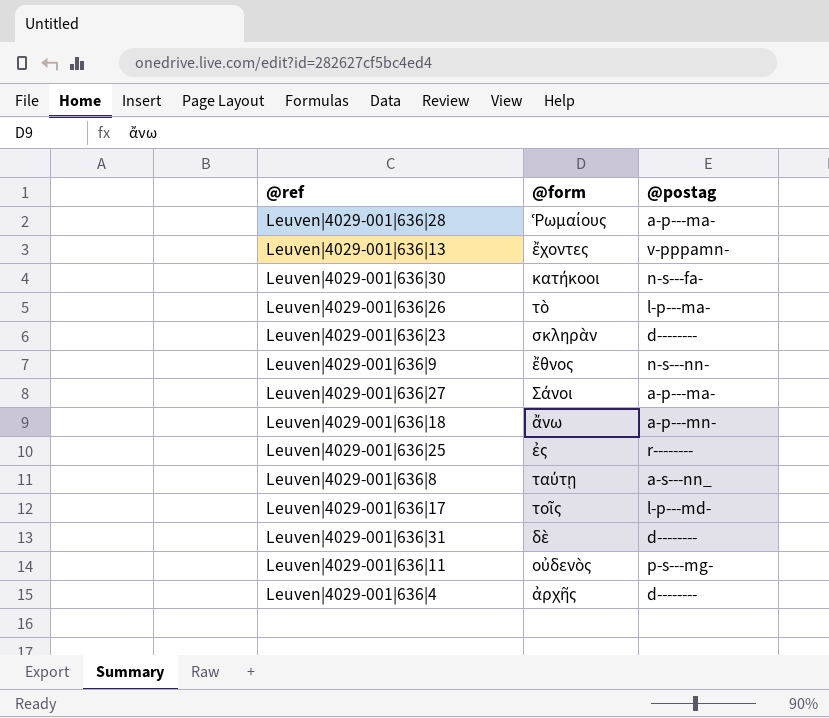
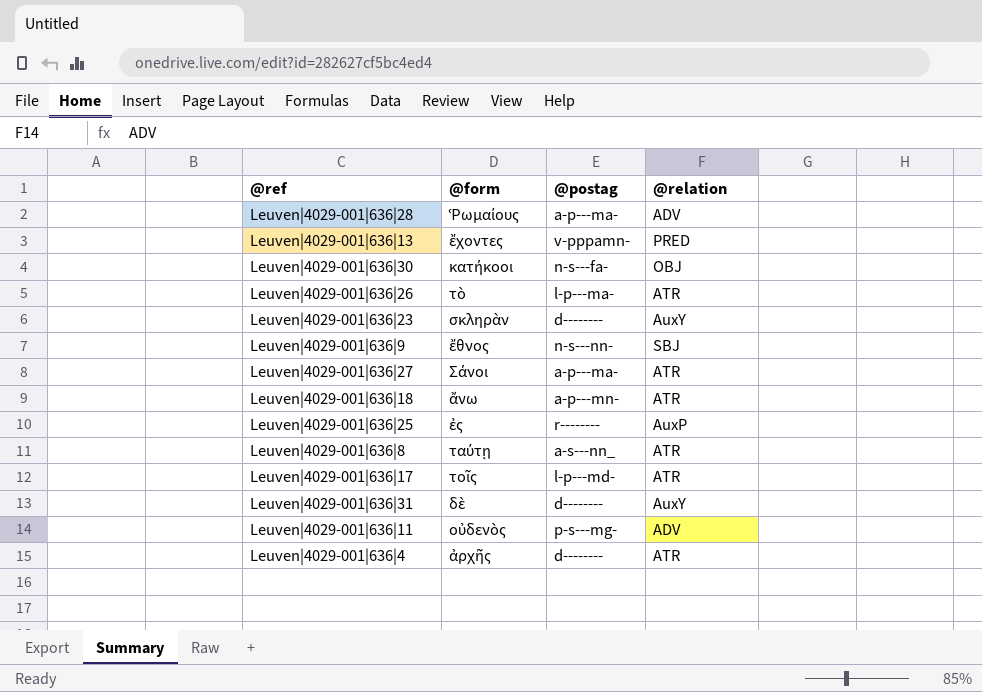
column @relation | position: none -> 4

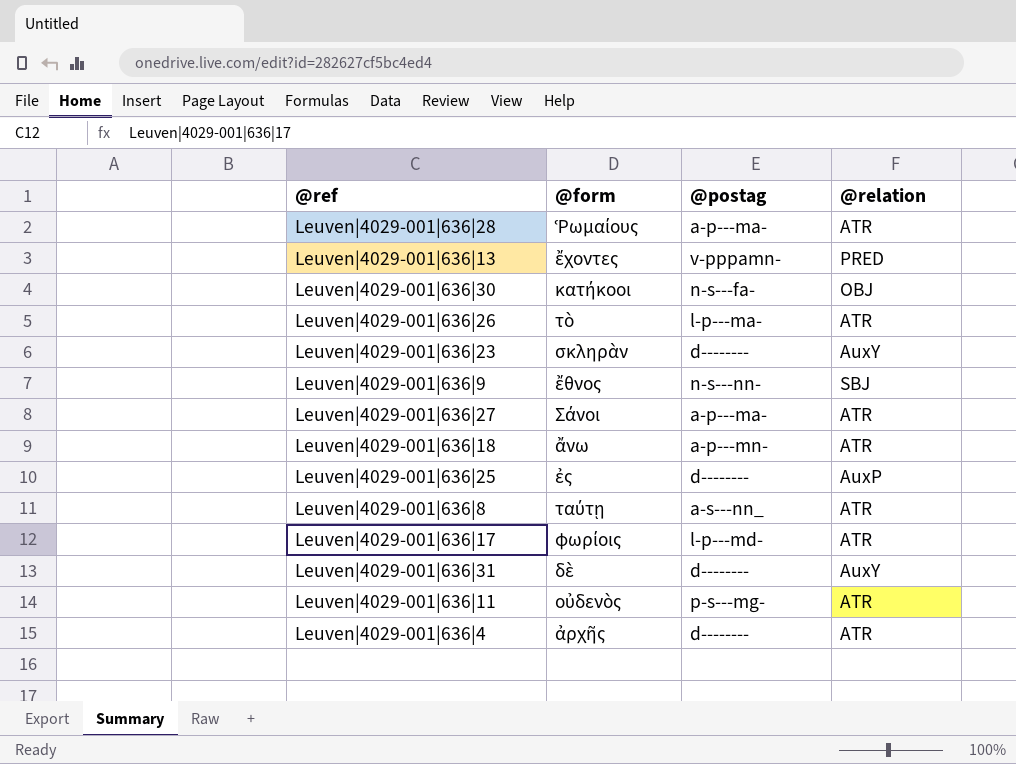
Leuven|4029-001|636|28 | @relation: ADV -> ATR
Leuven|4029-001|636|25 | @postag: r-------- -> d--------
Leuven|4029-001|636|17 | @form: τοῖς -> φωρίοις
Leuven|4029-001|636|11 | @relation: ADV -> ATR

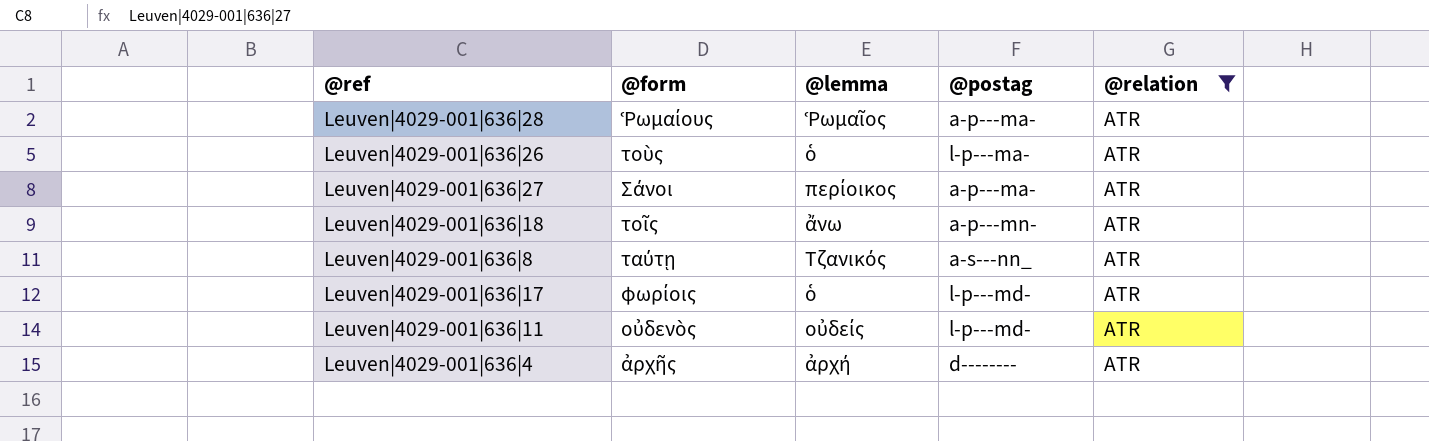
filter: none -> @relation = ATR
column @lemma | position: none -> 3
Leuven|4029-001|636|26 | @form: τὸ -> τοὺς
Leuven|4029-001|636|18 | @form: ἄνω -> τοῖς
Leuven|4029-001|636|11 | @postag: p-s---mg- -> l-p---md-

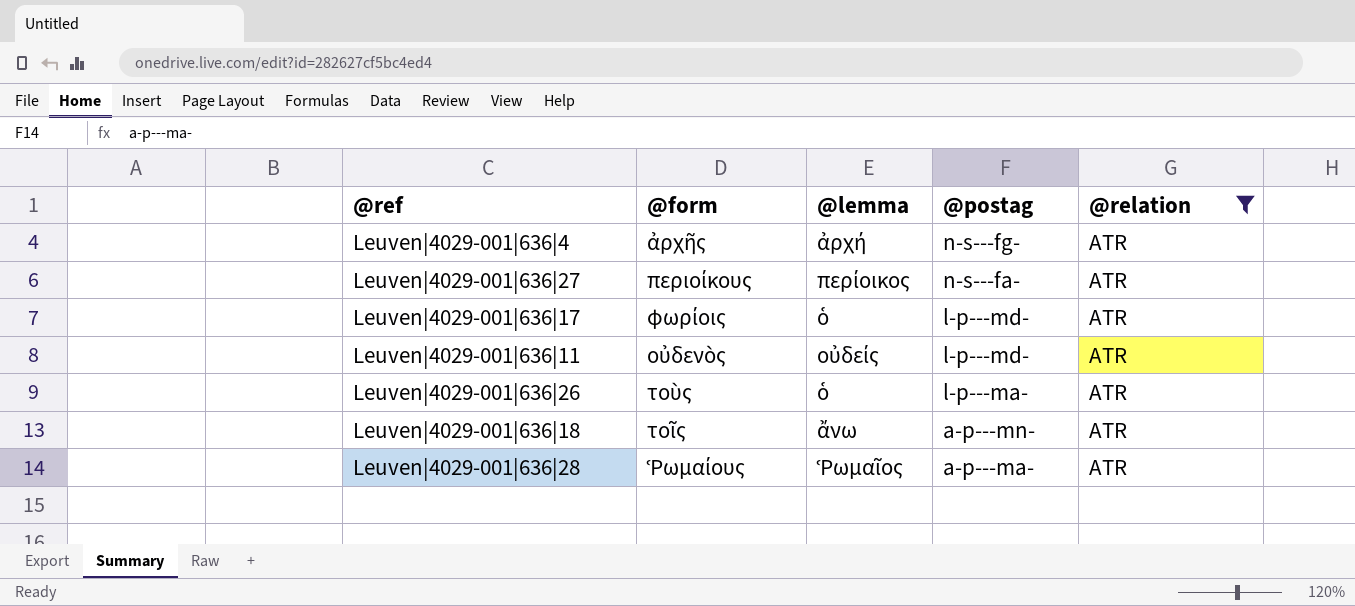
row order: none -> @postag descending
row Leuven|4029-001|636|8: ταύτῃ | Τζανικός | a-s---nn_ | ATR -> none
Leuven|4029-001|636|4 | @postag: d-------- -> n-s---fg-
Leuven|4029-001|636|27 | @form: Σάνοι -> περιοίκους
Leuven|4029-001|636|27 | @postag: a-p---ma- -> n-s---fa-

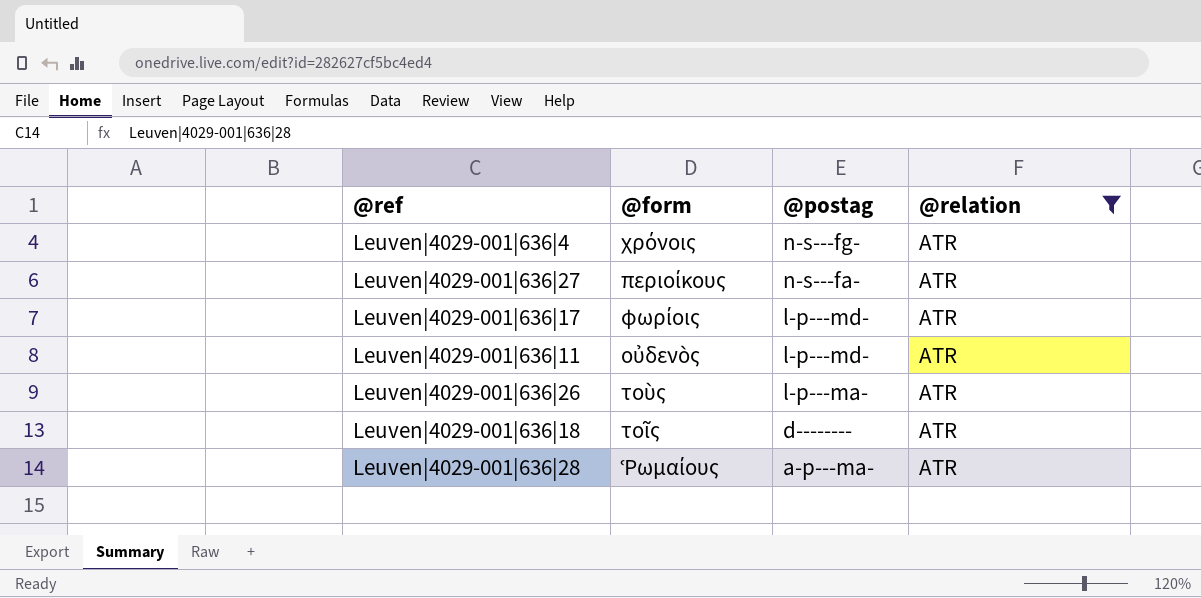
column @lemma | position: 3 -> none
Leuven|4029-001|636|4 | @form: ἀρχῆς -> χρόνοις
Leuven|4029-001|636|18 | @postag: a-p---mn- -> d--------

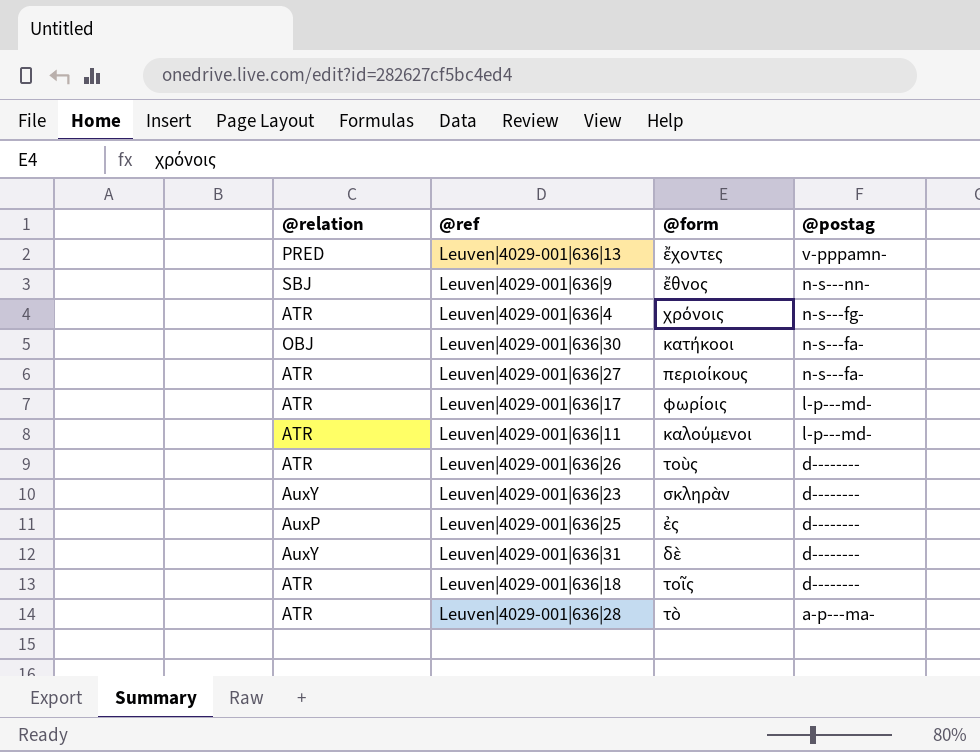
filter: @relation = ATR -> none
column @relation | position: 4 -> 1
Leuven|4029-001|636|11 | @form: οὐδενὸς -> καλούμενοι
Leuven|4029-001|636|26 | @postag: l-p---ma- -> d--------
Leuven|4029-001|636|28 | @form: Ῥωμαίους -> τὸ

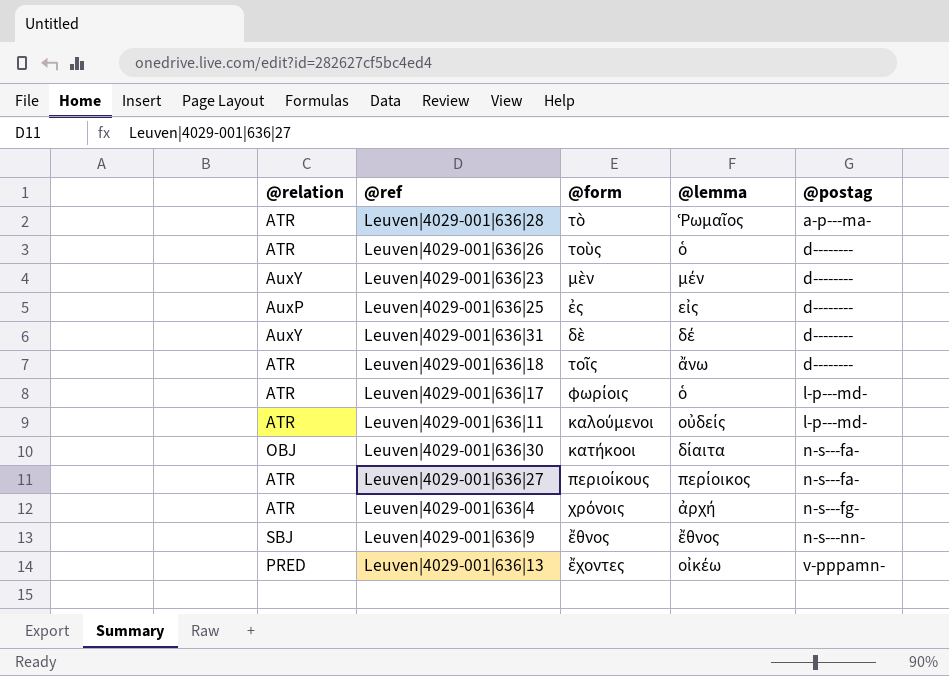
row order: @postag descending -> @postag ascending
column @lemma | position: none -> 4
Leuven|4029-001|636|23 | @form: σκληρὰν -> μὲν

